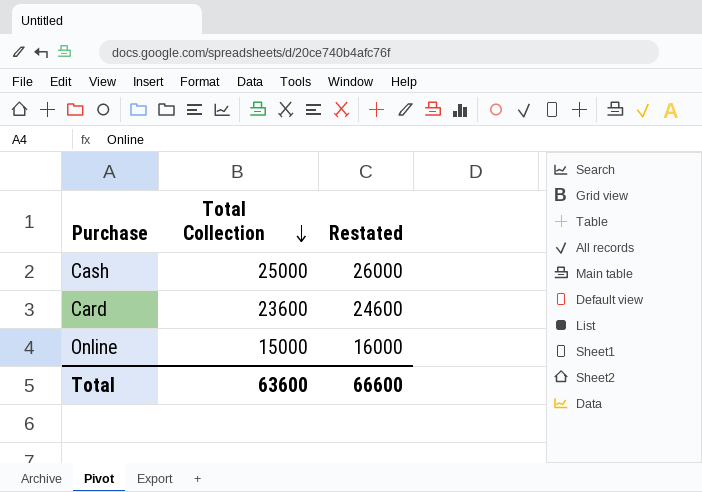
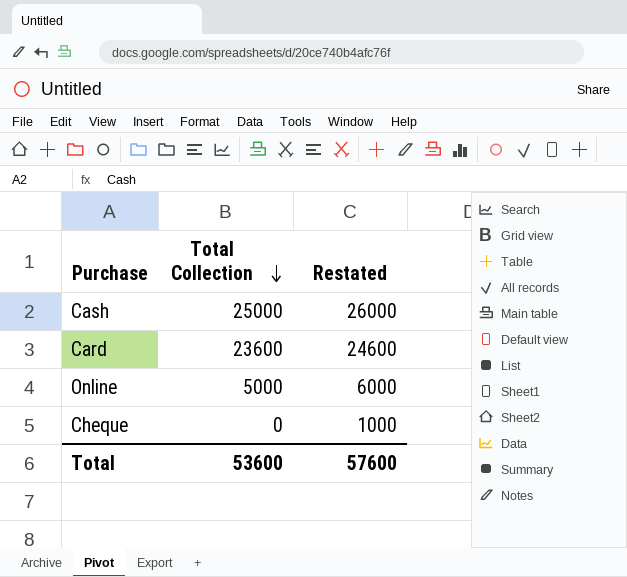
Online | Total Collection: 15000 -> 5000
Online | Restated: 16000 -> 6000
row Cheque: none -> 0 | 1000
Total | Total Collection: 63600 -> 53600
Total | Restated: 66600 -> 57600

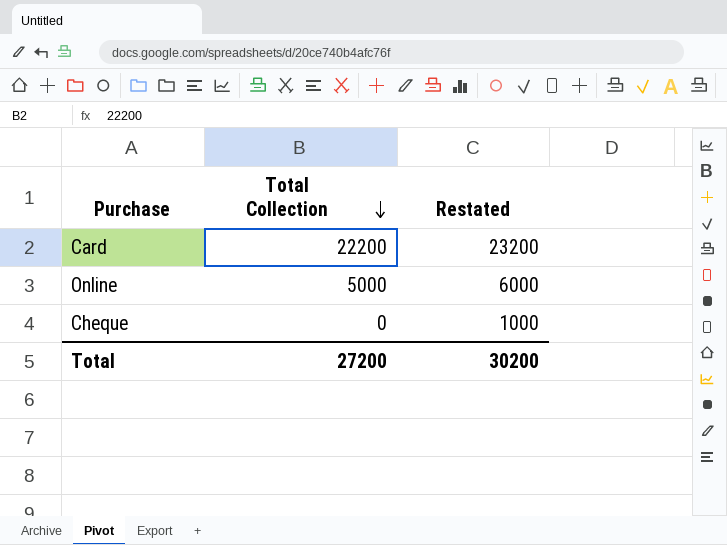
row Cash: 25000 | 26000 -> none
Card | Total Collection: 23600 -> 22200
Card | Restated: 24600 -> 23200
Total | Total Collection: 53600 -> 27200
Total | Restated: 57600 -> 30200

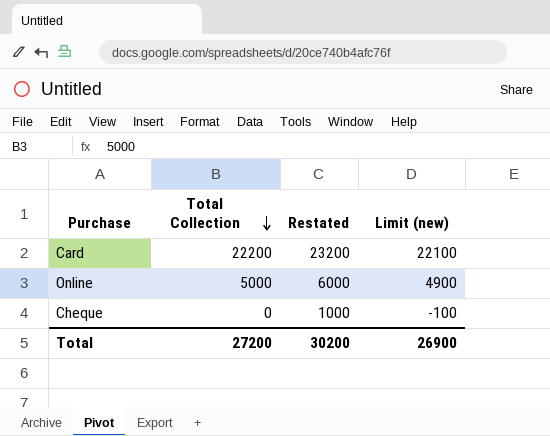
column Limit (new) | formula: none -> [Total Collection] - 100

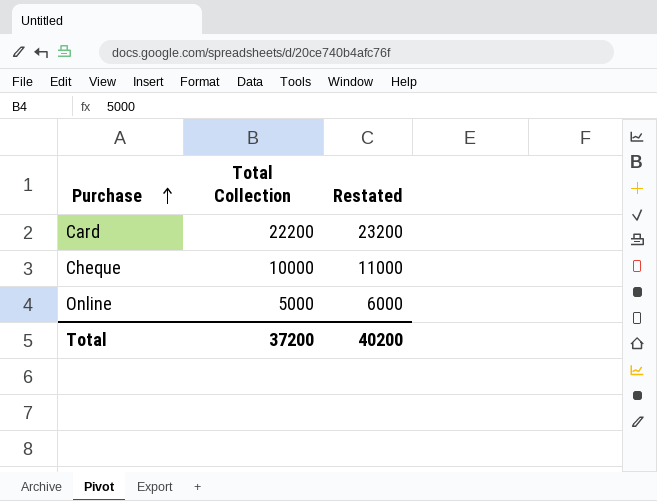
row order: Total Collection descending -> Purchase ascending
column Limit (new) | formula: [Total Collection] - 100 -> none
Cheque | Total Collection: 0 -> 10000
Cheque | Restated: 1000 -> 11000
Total | Total Collection: 27200 -> 37200
Total | Restated: 30200 -> 40200

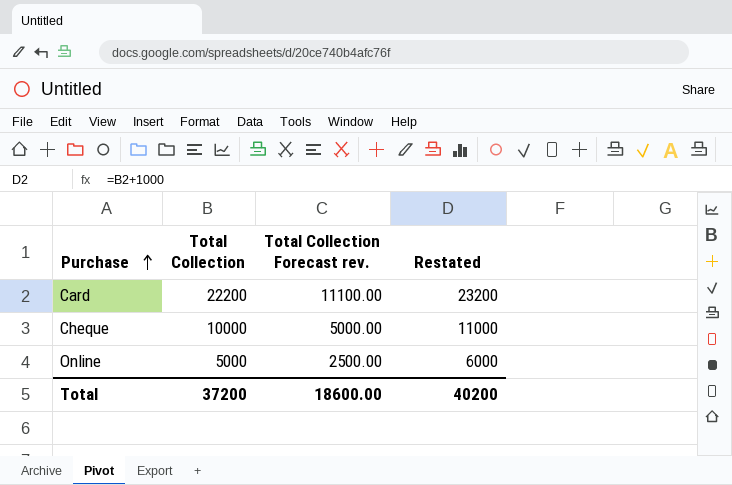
column Total Collection Forecast rev. | formula: none -> [Total Collection] * 0.5

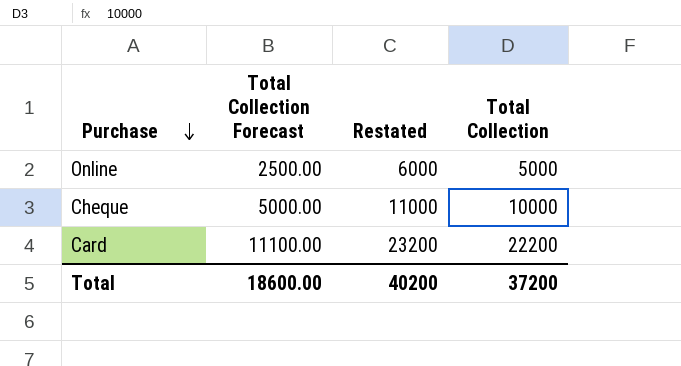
row order: Purchase ascending -> Purchase descending
column name: Total Collection Forecast rev. -> Total Collection Forecast
column Total Collection | position: 2 -> 4

